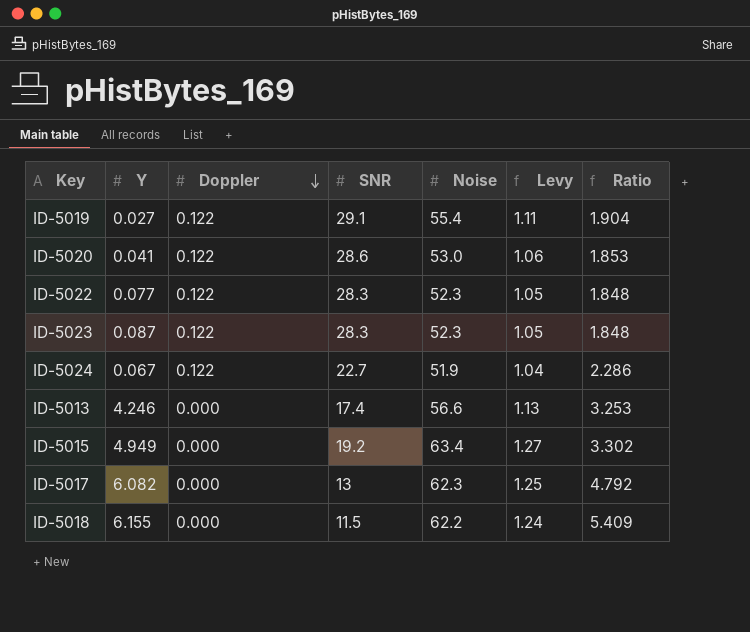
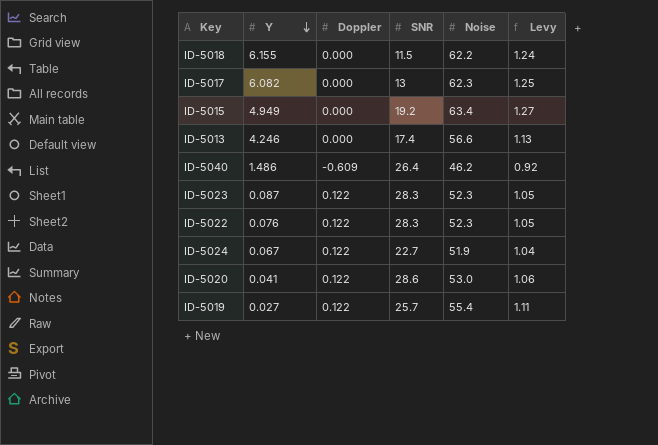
row order: Doppler descending -> Y descending
column Ratio | formula: [Noise] / [SNR] -> none
row ID-5040: none -> 1.486 | -0.609 | 26.4 | 46.2 | 0.92
ID-5022 | Y: 0.077 -> 0.076
ID-5019 | SNR: 29.1 -> 25.7

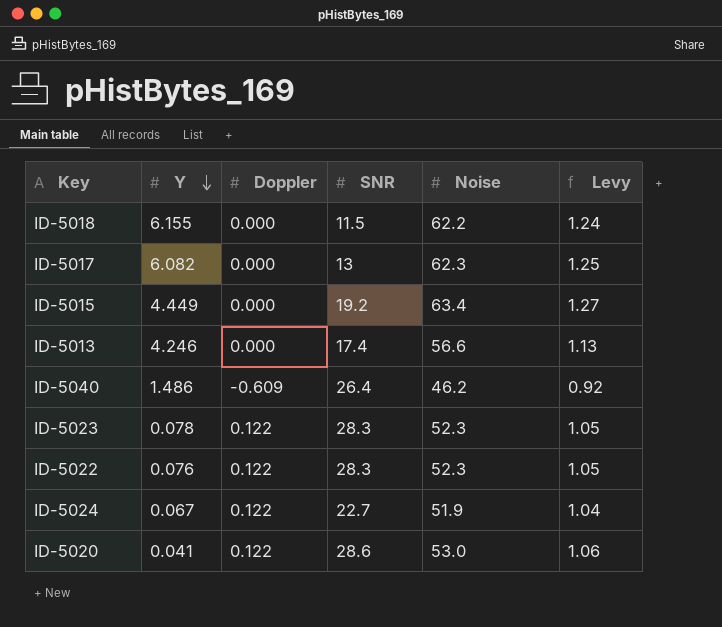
row ID-5019: 0.027 | 0.122 | 25.7 | 55.4 | 1.11 -> none
ID-5015 | Y: 4.949 -> 4.449
ID-5023 | Y: 0.087 -> 0.078

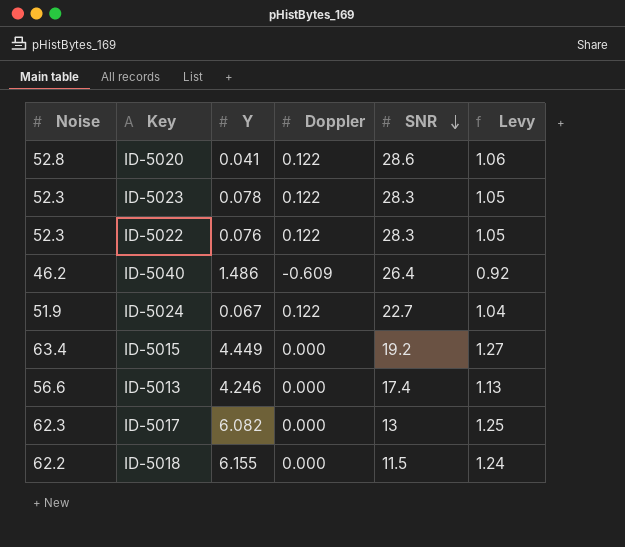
row order: Y descending -> SNR descending
column Noise | position: 5 -> 1
ID-5020 | Noise: 53.0 -> 52.8

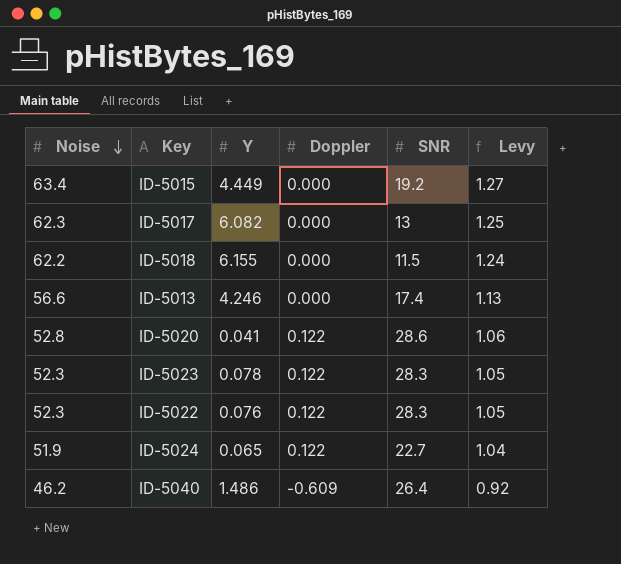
row order: SNR descending -> Noise descending
ID-5024 | Y: 0.067 -> 0.065

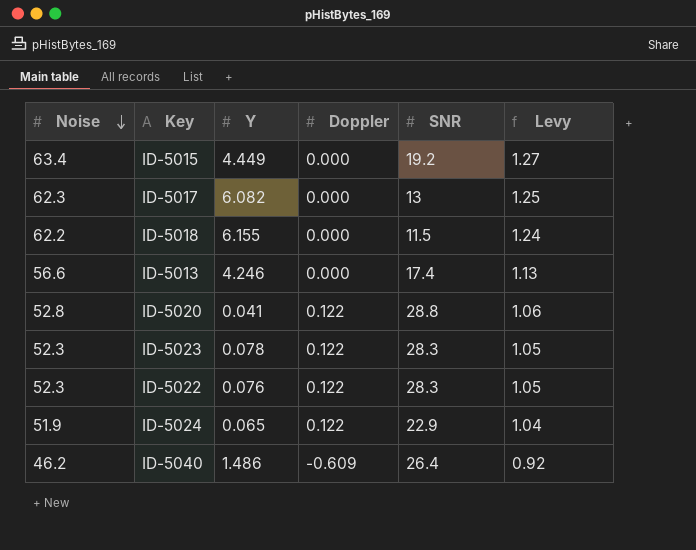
ID-5020 | SNR: 28.6 -> 28.8
ID-5024 | SNR: 22.7 -> 22.9

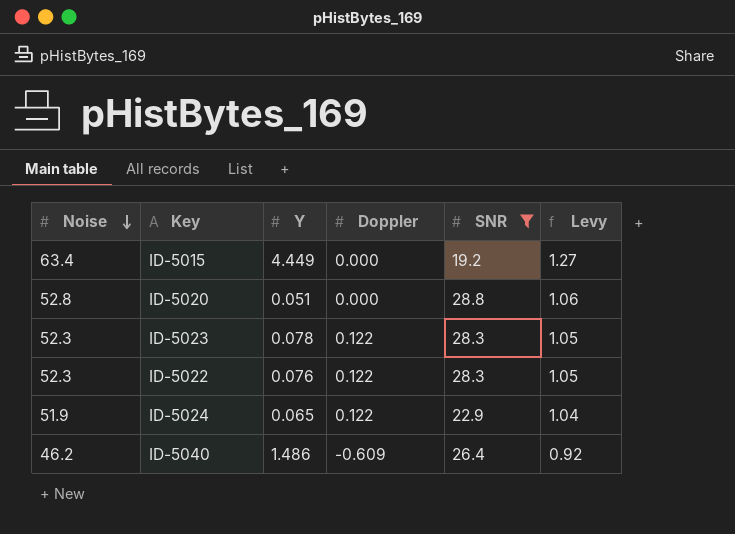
filter: none -> SNR >= 19.2
ID-5020 | Y: 0.041 -> 0.051
ID-5020 | Doppler: 0.122 -> 0.000

